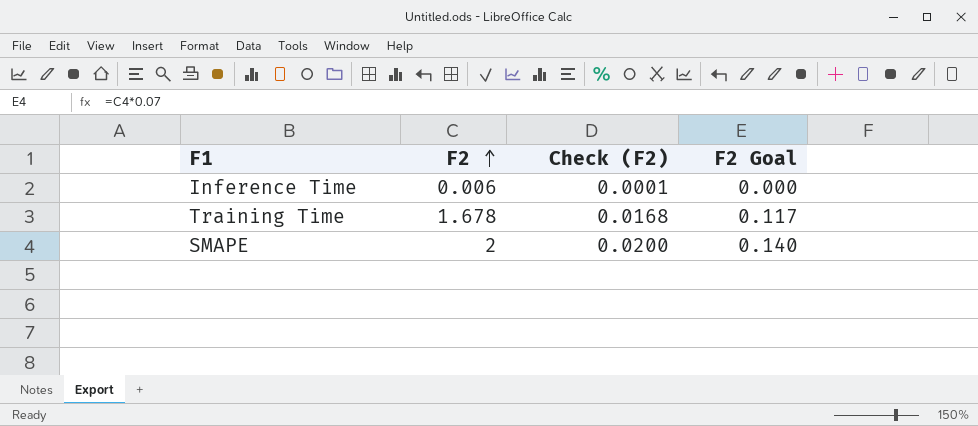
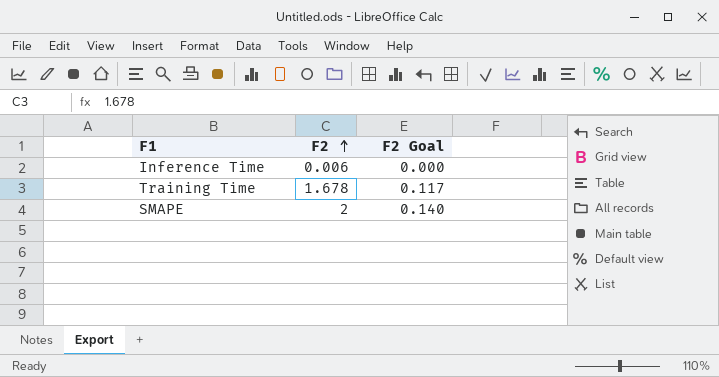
column Check (F2) | formula: [F2] * 0.01 -> none

